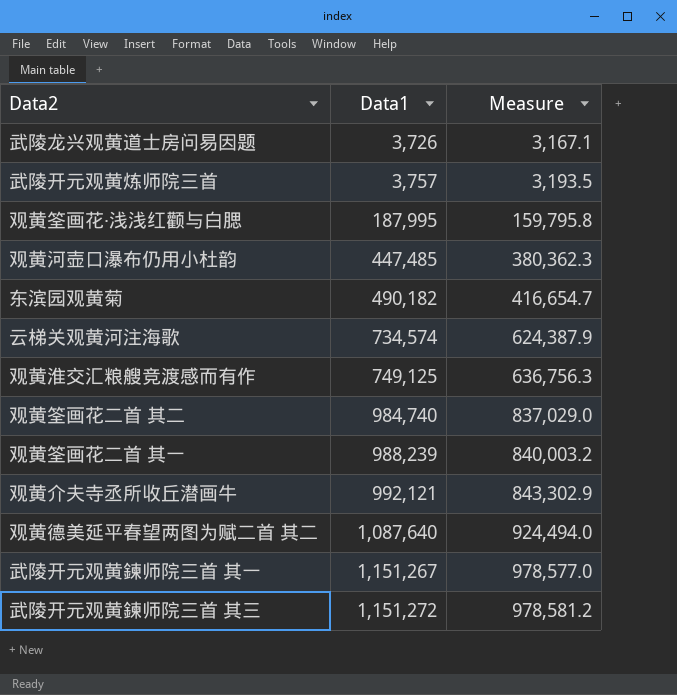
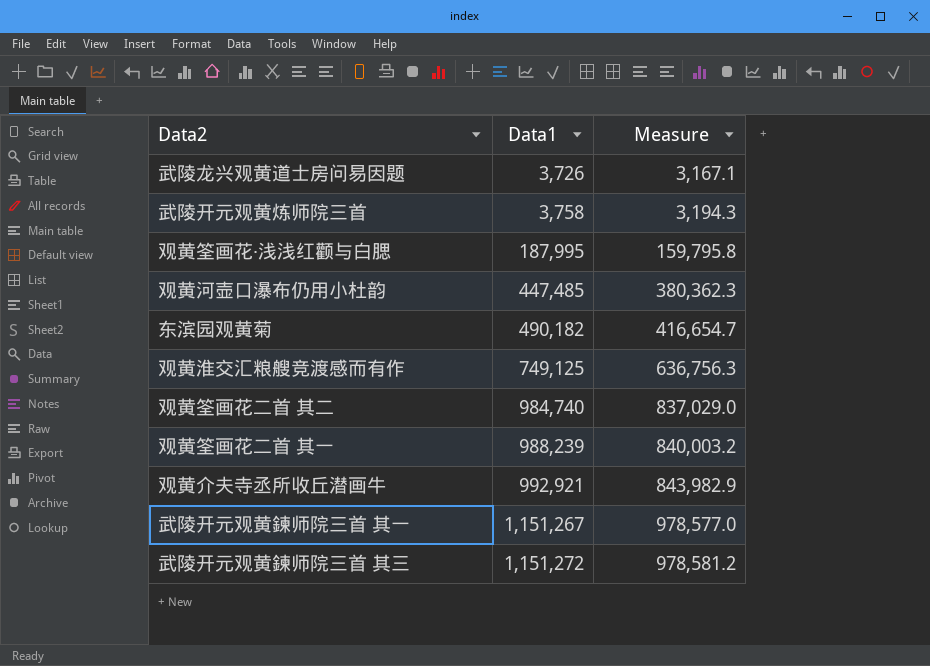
row 云梯关观黄河注海歌: 734,574 | 624,387.9 -> none
row 观黄德美延平春望两图为赋二首 其二: 1,087,640 | 924,494.0 -> none
武陵开元观黄炼师院三首 | Data1: 3,757 -> 3,758
武陵开元观黄炼师院三首 | Measure: 3,193.5 -> 3,194.3
观黄介夫寺丞所收丘潜画牛 | Data1: 992,121 -> 992,921
观黄介夫寺丞所收丘潜画牛 | Measure: 843,302.9 -> 843,982.9

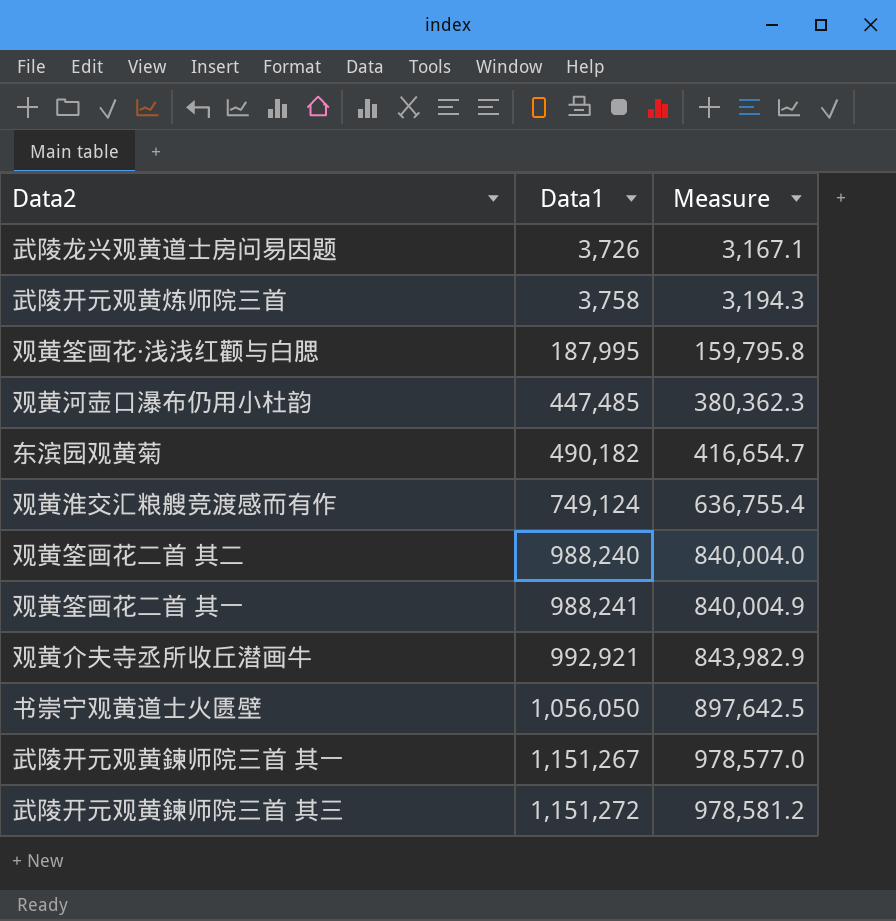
观黄淮交汇粮艘竞渡感而有作 | Data1: 749,125 -> 749,124
观黄淮交汇粮艘竞渡感而有作 | Measure: 636,756.3 -> 636,755.4
观黄筌画花二首 其二 | Data1: 984,740 -> 988,240
观黄筌画花二首 其二 | Measure: 837,029.0 -> 840,004.0
观黄筌画花二首 其一 | Data1: 988,239 -> 988,241
观黄筌画花二首 其一 | Measure: 840,003.2 -> 840,004.9
row 书崇宁观黄道士火匮壁: none -> 1,056,050 | 897,642.5

